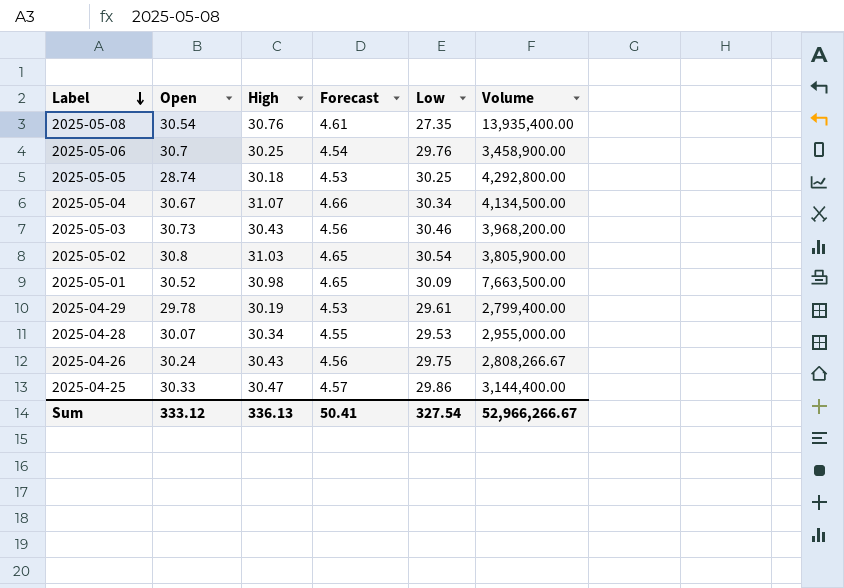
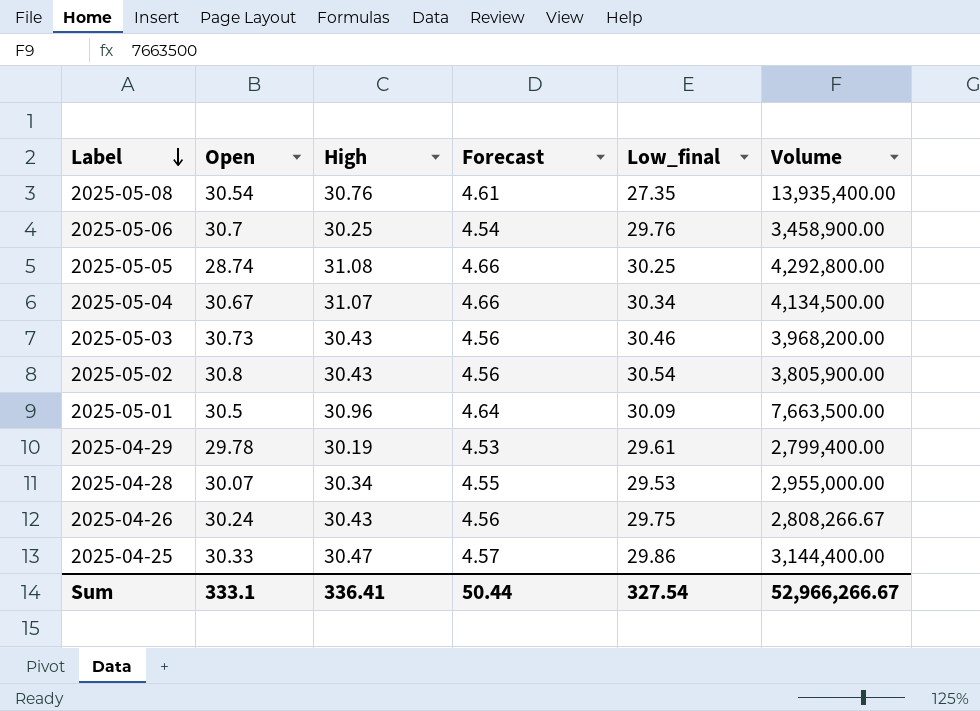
column name: Low -> Low_final
2025-05-05 | High: 30.18 -> 31.08
2025-05-05 | Forecast: 4.53 -> 4.66
2025-05-02 | High: 31.03 -> 30.43
2025-05-02 | Forecast: 4.65 -> 4.56
2025-05-01 | Open: 30.52 -> 30.5
2025-05-01 | High: 30.98 -> 30.96
2025-05-01 | Forecast: 4.65 -> 4.64
Sum | Open: 333.12 -> 333.1
Sum | High: 336.13 -> 336.41
Sum | Forecast: 50.41 -> 50.44

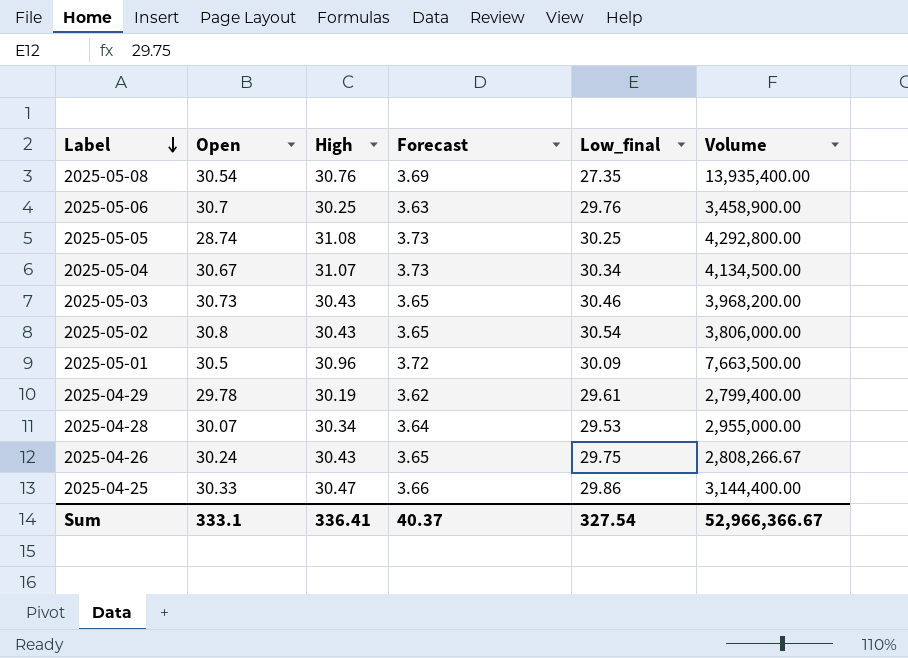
column Forecast | formula: [High] * 0.15 -> [High] * 0.12
2025-05-02 | Volume: 3,805,900.00 -> 3,806,000.00
Sum | Forecast: 50.44 -> 40.37
Sum | Volume: 52,966,266.67 -> 52,966,366.67

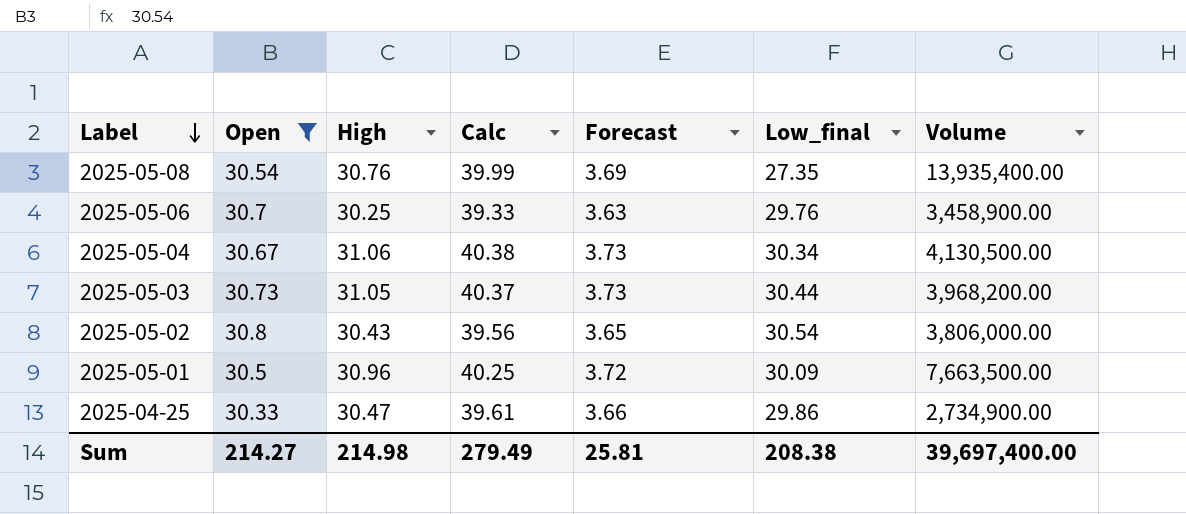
filter: none -> Open >= 30.33
column Calc | formula: none -> [High] * 1.3
2025-05-04 | High: 31.07 -> 31.06
2025-05-04 | Volume: 4,134,500.00 -> 4,130,500.00
2025-05-03 | High: 30.43 -> 31.05
2025-05-03 | Forecast: 3.65 -> 3.73
2025-05-03 | Low_final: 30.46 -> 30.44
2025-04-25 | Volume: 3,144,400.00 -> 2,734,900.00
Sum | Open: 333.1 -> 214.27
Sum | High: 336.41 -> 214.98
Sum | Forecast: 40.37 -> 25.81
Sum | Low_final: 327.54 -> 208.38
Sum | Volume: 52,966,366.67 -> 39,697,400.00

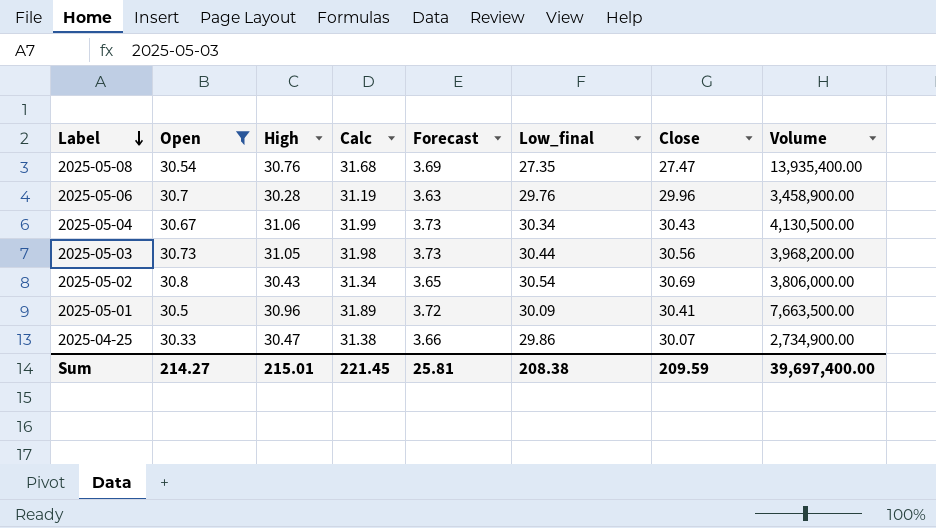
column Calc | formula: [High] * 1.3 -> [High] * 1.03
column Close | position: none -> 7
2025-05-06 | High: 30.25 -> 30.28
Sum | High: 214.98 -> 215.01
Sum | Calc: 279.49 -> 221.45

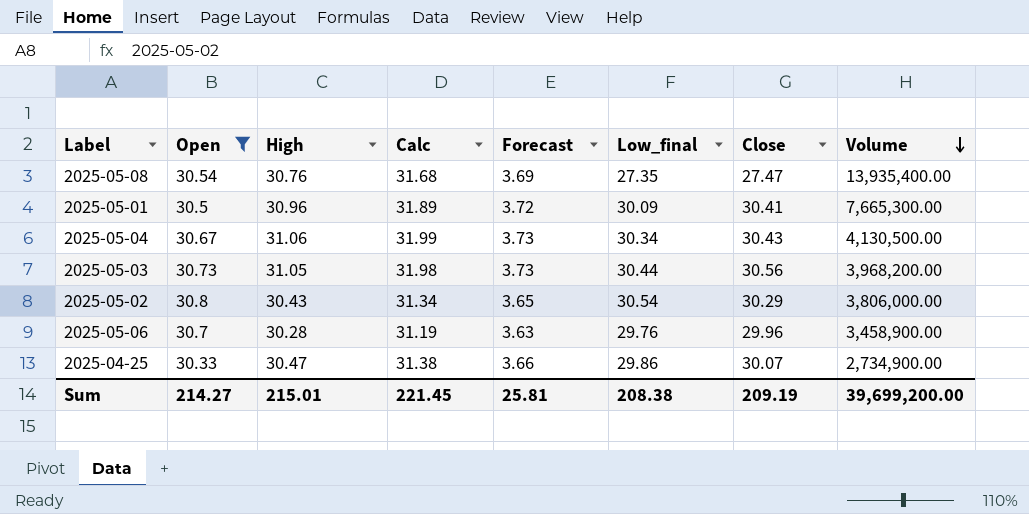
row order: Label descending -> Volume descending
2025-05-01 | Volume: 7,663,500.00 -> 7,665,300.00
2025-05-02 | Close: 30.69 -> 30.29
Sum | Close: 209.59 -> 209.19
Sum | Volume: 39,697,400.00 -> 39,699,200.00

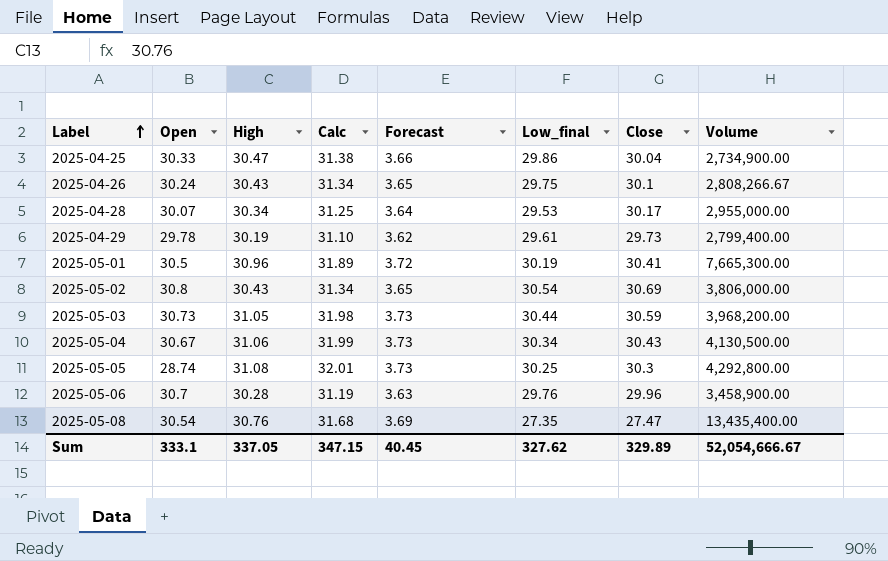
filter: Open >= 30.33 -> none
row order: Volume descending -> Label ascending
2025-04-25 | Close: 30.07 -> 30.04
2025-05-01 | Low_final: 30.09 -> 30.19
2025-05-02 | Close: 30.29 -> 30.69
2025-05-03 | Close: 30.56 -> 30.59
2025-05-08 | Volume: 13,935,400.00 -> 13,435,400.00
Sum | Open: 214.27 -> 333.1
Sum | High: 215.01 -> 337.05
Sum | Calc: 221.45 -> 347.15
Sum | Forecast: 25.81 -> 40.45
Sum | Low_final: 208.38 -> 327.62
Sum | Close: 209.19 -> 329.89
Sum | Volume: 39,699,200.00 -> 52,054,666.67

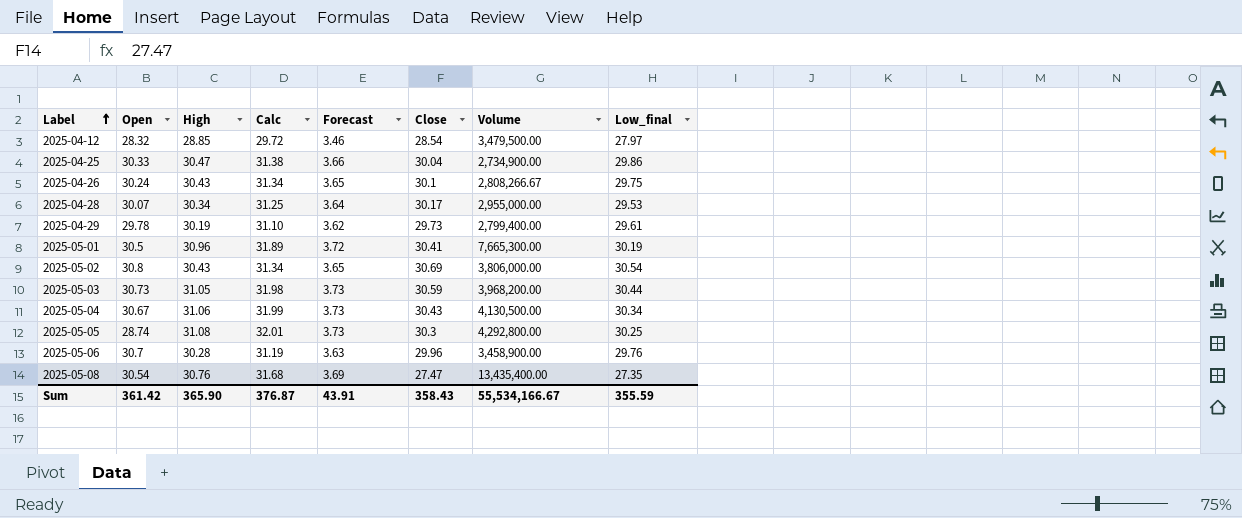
column Low_final | position: 6 -> 8
row 2025-04-12: none -> 28.32 | 28.85 | 29.72 | 3.46 | 28.54 | 3,479,500.00 | 27.97
Sum | Open: 333.1 -> 361.42
Sum | High: 337.05 -> 365.90
Sum | Calc: 347.15 -> 376.87
Sum | Forecast: 40.45 -> 43.91
Sum | Close: 329.89 -> 358.43
Sum | Volume: 52,054,666.67 -> 55,534,166.67
Sum | Low_final: 327.62 -> 355.59

